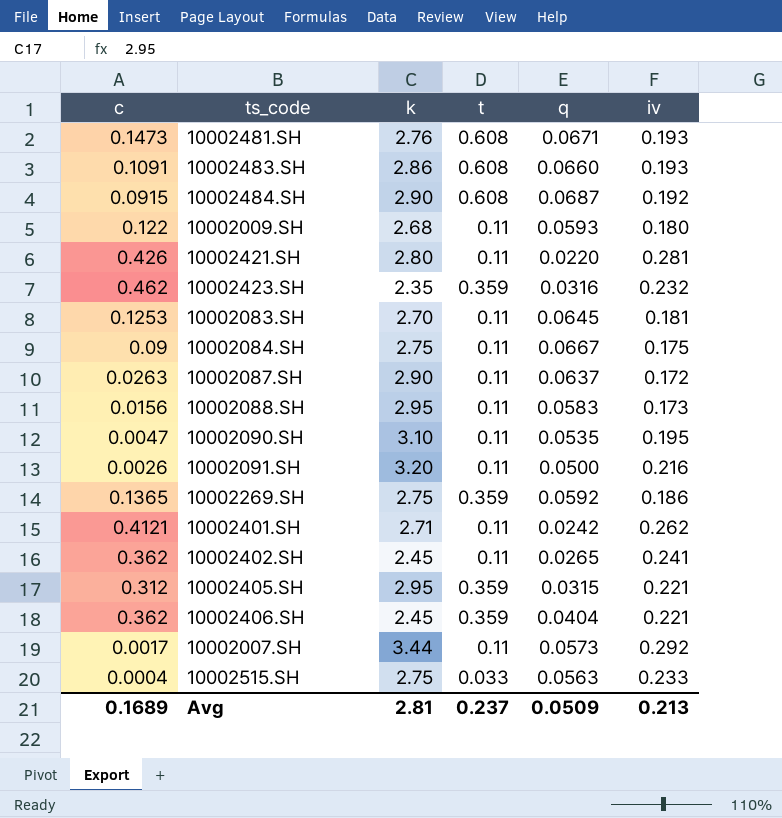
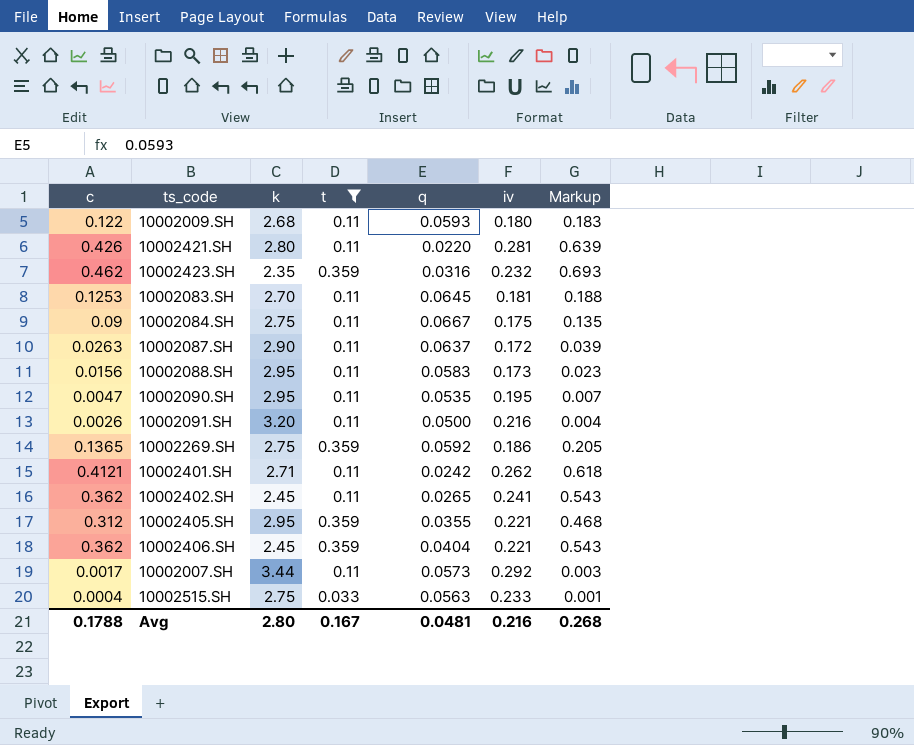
filter: none -> t != 0.608
column Markup | formula: none -> [c] * 1.5
10002090.SH | k: 3.10 -> 2.95
10002405.SH | q: 0.0315 -> 0.0355
Avg | c: 0.1689 -> 0.1788
Avg | k: 2.81 -> 2.80
Avg | t: 0.237 -> 0.167
Avg | q: 0.0509 -> 0.0481
Avg | iv: 0.213 -> 0.216

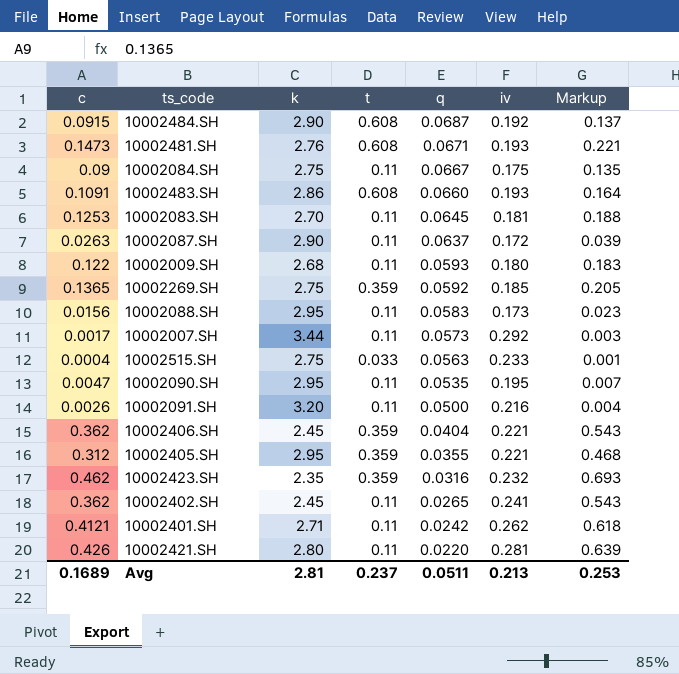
filter: t != 0.608 -> none
row order: none -> q descending
10002269.SH | iv: 0.186 -> 0.185
Avg | c: 0.1788 -> 0.1689
Avg | k: 2.80 -> 2.81
Avg | t: 0.167 -> 0.237
Avg | q: 0.0481 -> 0.0511
Avg | iv: 0.216 -> 0.213
Avg | Markup: 0.268 -> 0.253

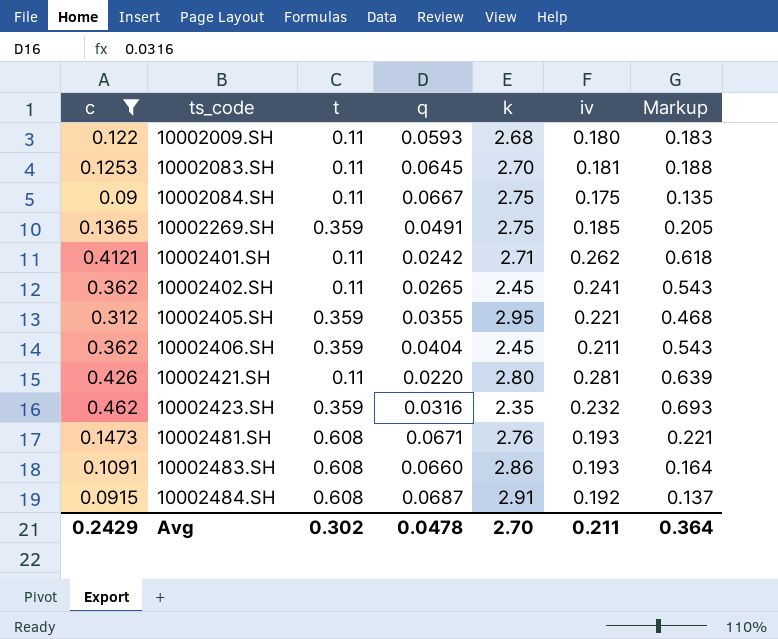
filter: none -> c >= 0.09
row order: q descending -> ts_code ascending
column k | position: 3 -> 5
10002269.SH | q: 0.0592 -> 0.0491
10002406.SH | iv: 0.221 -> 0.211
10002484.SH | k: 2.90 -> 2.91
Avg | c: 0.1689 -> 0.2429
Avg | t: 0.237 -> 0.302
Avg | q: 0.0511 -> 0.0478
Avg | k: 2.81 -> 2.70
Avg | iv: 0.213 -> 0.211
Avg | Markup: 0.253 -> 0.364

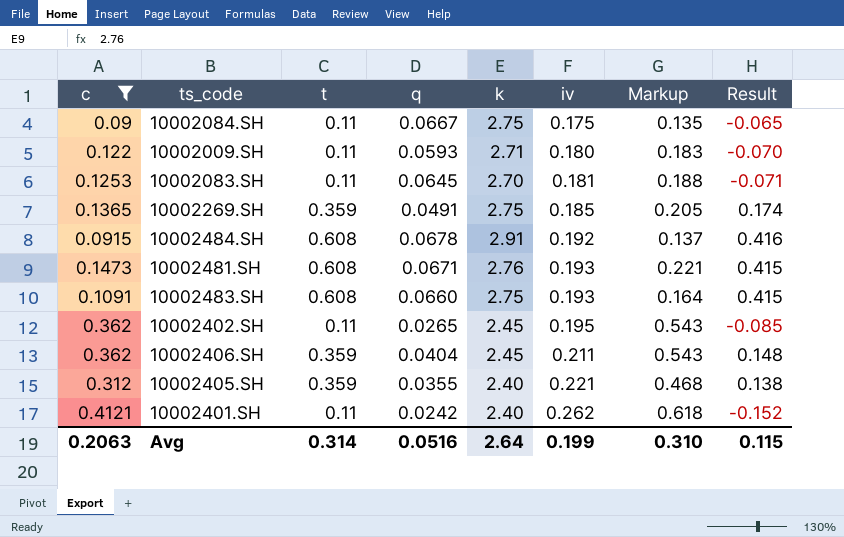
row order: ts_code ascending -> iv ascending
column Result | formula: none -> [t] - [iv]
row 10002421.SH: 0.426 | 0.11 | 0.0220 | 2.80 | 0.281 | 0.639 -> none
row 10002423.SH: 0.462 | 0.359 | 0.0316 | 2.35 | 0.232 | 0.693 -> none
10002009.SH | k: 2.68 -> 2.71
10002484.SH | q: 0.0687 -> 0.0678
10002483.SH | k: 2.86 -> 2.75
10002402.SH | iv: 0.241 -> 0.195
10002405.SH | k: 2.95 -> 2.40
10002401.SH | k: 2.71 -> 2.40
Avg | c: 0.2429 -> 0.2063
Avg | t: 0.302 -> 0.314
Avg | q: 0.0478 -> 0.0516
Avg | k: 2.70 -> 2.64
Avg | iv: 0.211 -> 0.199
Avg | Markup: 0.364 -> 0.310

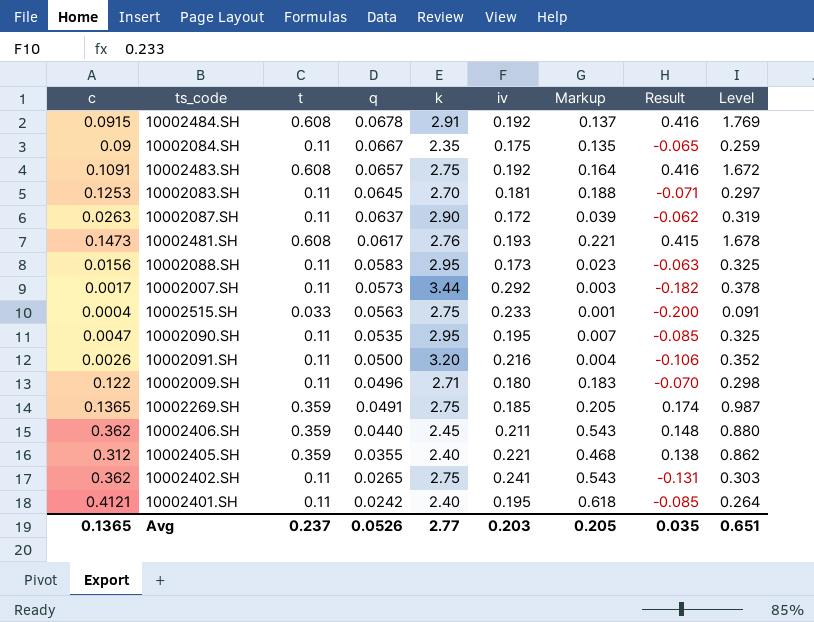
filter: c >= 0.09 -> none
row order: iv ascending -> q descending
column Level | formula: none -> [t] * [k]
10002084.SH | k: 2.75 -> 2.35
10002483.SH | q: 0.0660 -> 0.0657
10002483.SH | iv: 0.193 -> 0.192
10002483.SH | Result: 0.415 -> 0.416
10002481.SH | q: 0.0671 -> 0.0617
10002009.SH | q: 0.0593 -> 0.0496
10002406.SH | q: 0.0404 -> 0.0440
10002402.SH | k: 2.45 -> 2.75
10002402.SH | iv: 0.195 -> 0.241
10002402.SH | Result: -0.085 -> -0.131
10002401.SH | iv: 0.262 -> 0.195
10002401.SH | Result: -0.152 -> -0.085
Avg | c: 0.2063 -> 0.1365
Avg | t: 0.314 -> 0.237
Avg | q: 0.0516 -> 0.0526
Avg | k: 2.64 -> 2.77
Avg | iv: 0.199 -> 0.203
Avg | Markup: 0.310 -> 0.205
Avg | Result: 0.115 -> 0.035

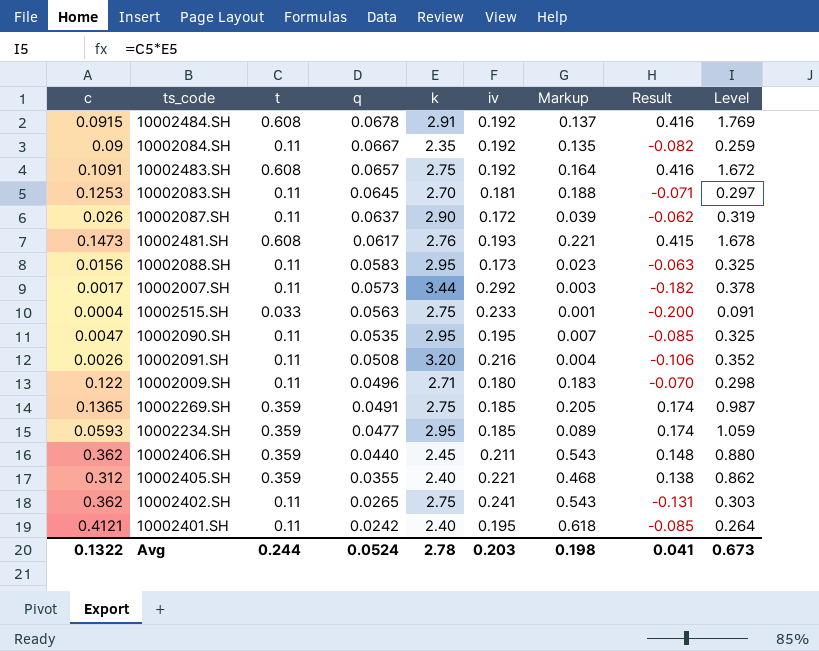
10002084.SH | iv: 0.175 -> 0.192
10002084.SH | Result: -0.065 -> -0.082
10002087.SH | c: 0.0263 -> 0.026
10002091.SH | q: 0.0500 -> 0.0508
row 10002234.SH: none -> 0.0593 | 0.359 | 0.0477 | 2.95 | 0.185 | 0.089 | 0.174 | 1.059
Avg | c: 0.1365 -> 0.1322
Avg | t: 0.237 -> 0.244
Avg | q: 0.0526 -> 0.0524
Avg | k: 2.77 -> 2.78
Avg | Markup: 0.205 -> 0.198
Avg | Result: 0.035 -> 0.041
Avg | Level: 0.651 -> 0.673

